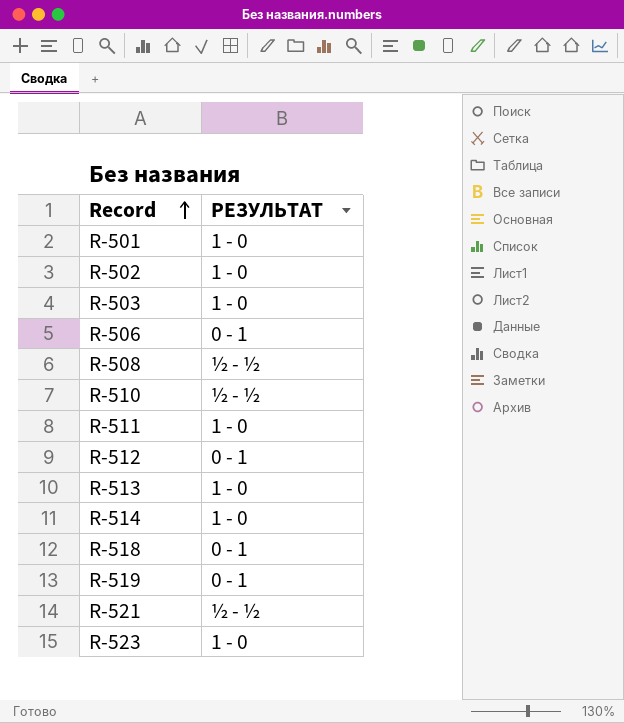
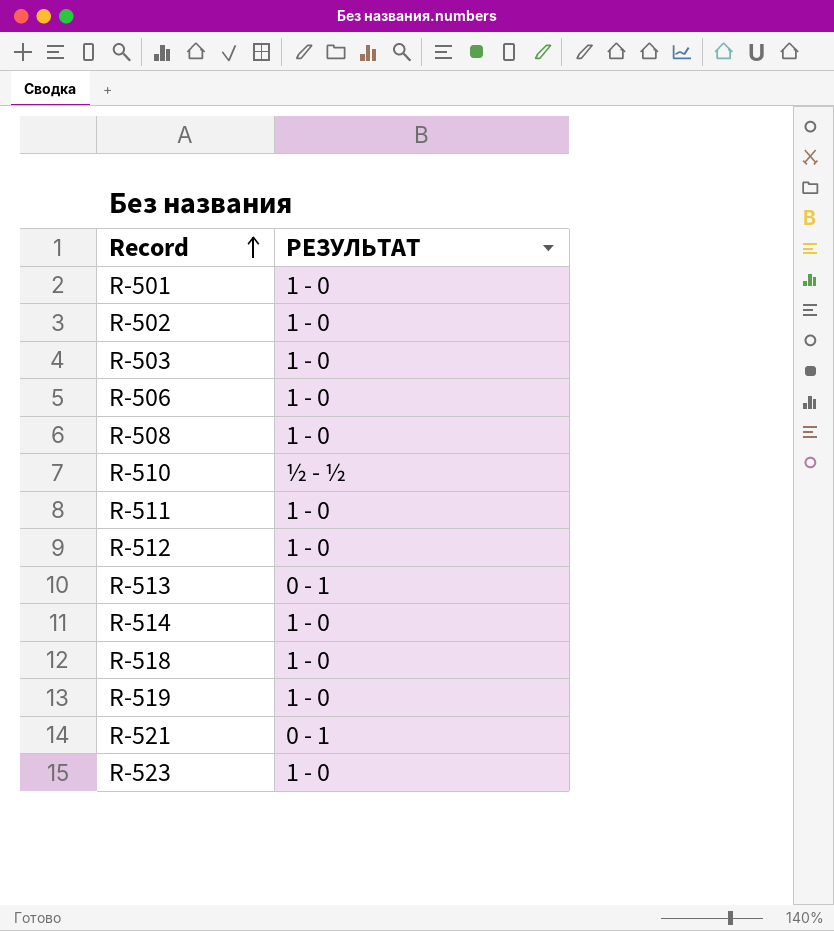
R-506 | РЕЗУЛЬТАТ: 0 - 1 -> 1 - 0
R-508 | РЕЗУЛЬТАТ: ½ - ½ -> 1 - 0
R-512 | РЕЗУЛЬТАТ: 0 - 1 -> 1 - 0
R-513 | РЕЗУЛЬТАТ: 1 - 0 -> 0 - 1
R-518 | РЕЗУЛЬТАТ: 0 - 1 -> 1 - 0
R-519 | РЕЗУЛЬТАТ: 0 - 1 -> 1 - 0
R-521 | РЕЗУЛЬТАТ: ½ - ½ -> 0 - 1

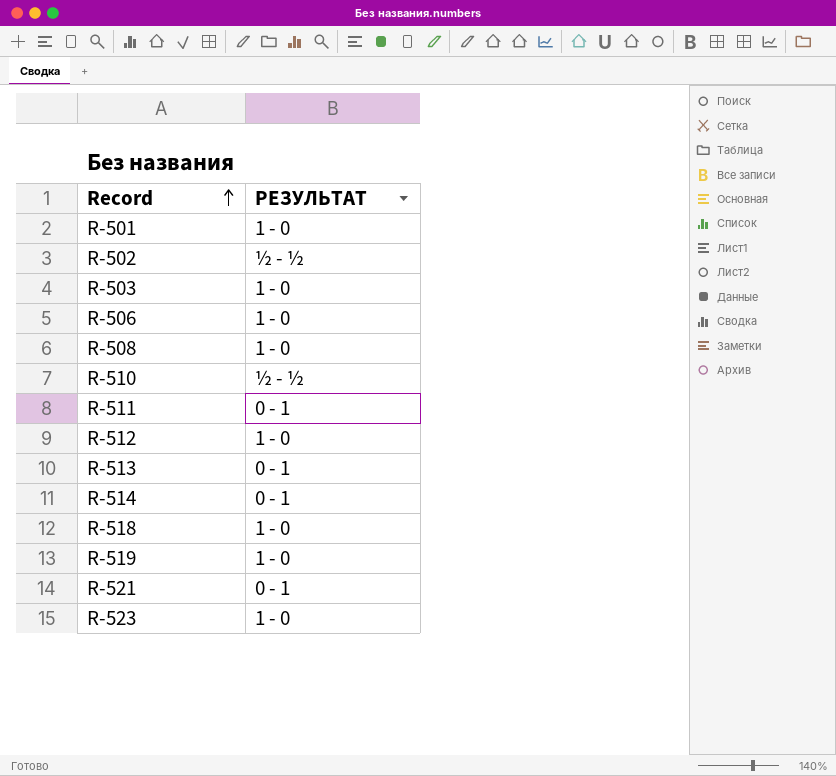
R-502 | РЕЗУЛЬТАТ: 1 - 0 -> ½ - ½
R-511 | РЕЗУЛЬТАТ: 1 - 0 -> 0 - 1
R-514 | РЕЗУЛЬТАТ: 1 - 0 -> 0 - 1

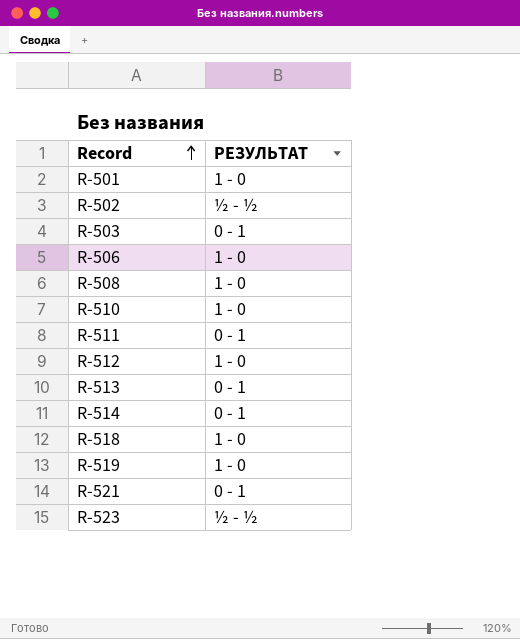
R-503 | РЕЗУЛЬТАТ: 1 - 0 -> 0 - 1
R-510 | РЕЗУЛЬТАТ: ½ - ½ -> 1 - 0
R-523 | РЕЗУЛЬТАТ: 1 - 0 -> ½ - ½

